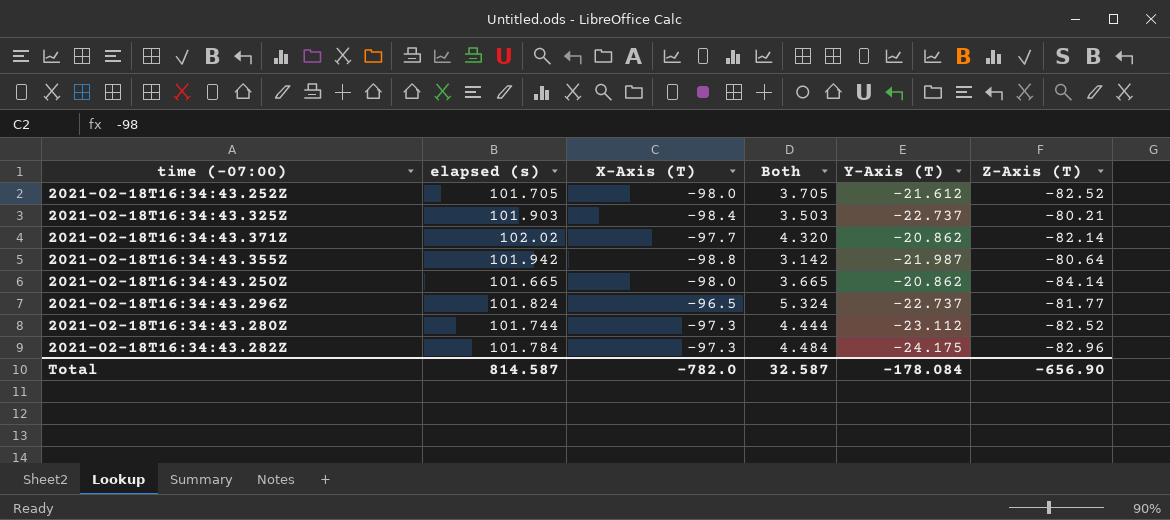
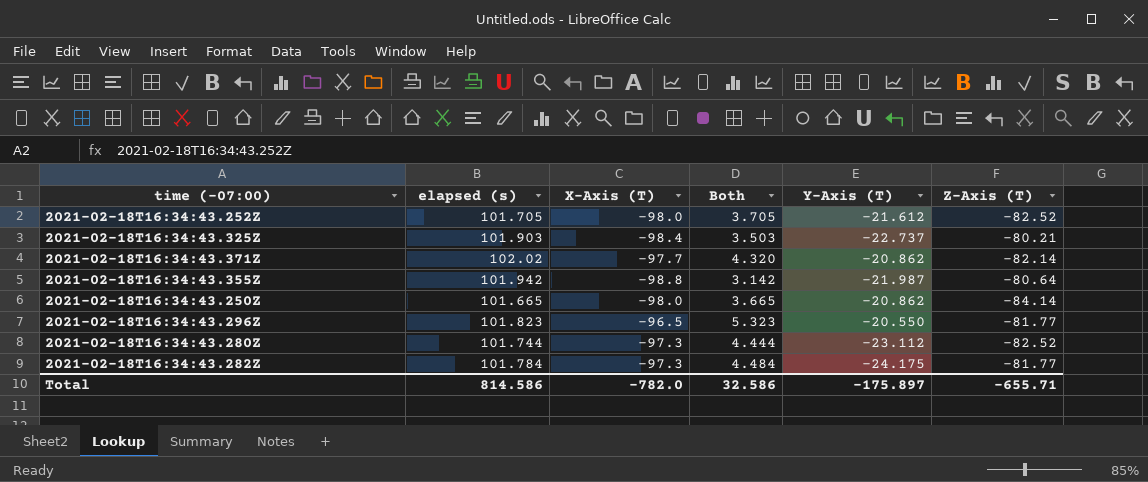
2021-02-18T16:34:43.296Z | elapsed (s): 101.824 -> 101.823
2021-02-18T16:34:43.296Z | Both: 5.324 -> 5.323
2021-02-18T16:34:43.296Z | Y-Axis (T): -22.737 -> -20.550
2021-02-18T16:34:43.282Z | Z-Axis (T): -82.96 -> -81.77
Total | elapsed (s): 814.587 -> 814.586
Total | Both: 32.587 -> 32.586
Total | Y-Axis (T): -178.084 -> -175.897
Total | Z-Axis (T): -656.90 -> -655.71

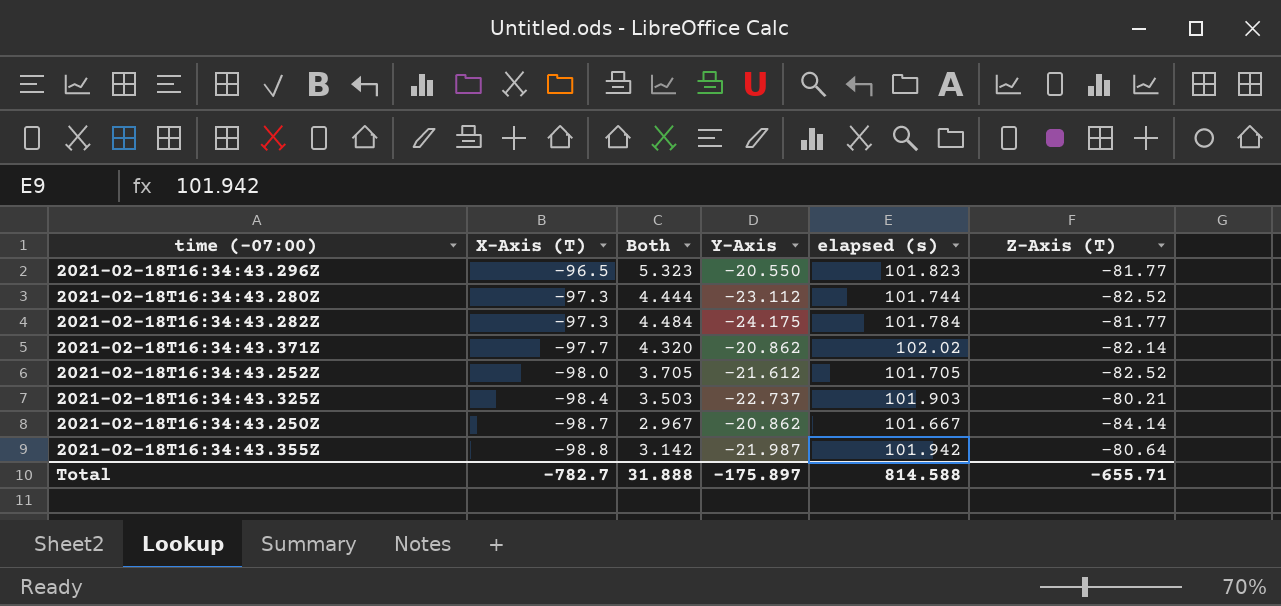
row order: none -> X-Axis (T) descending
column name: Y-Axis (T) -> Y-Axis
column elapsed (s) | position: 2 -> 5
2021-02-18T16:34:43.250Z | X-Axis (T): -98.0 -> -98.7
2021-02-18T16:34:43.250Z | Both: 3.665 -> 2.967
2021-02-18T16:34:43.250Z | elapsed (s): 101.665 -> 101.667
Total | X-Axis (T): -782.0 -> -782.7
Total | Both: 32.586 -> 31.888
Total | elapsed (s): 814.586 -> 814.588

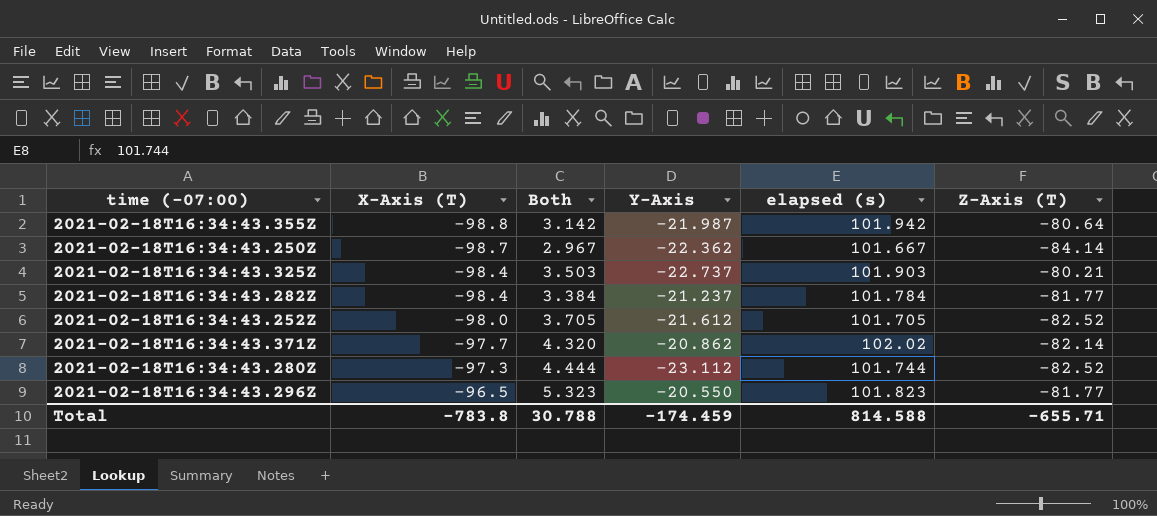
row order: X-Axis (T) descending -> X-Axis (T) ascending
2021-02-18T16:34:43.250Z | Y-Axis: -20.862 -> -22.362
2021-02-18T16:34:43.282Z | X-Axis (T): -97.3 -> -98.4
2021-02-18T16:34:43.282Z | Both: 4.484 -> 3.384
2021-02-18T16:34:43.282Z | Y-Axis: -24.175 -> -21.237
Total | X-Axis (T): -782.7 -> -783.8
Total | Both: 31.888 -> 30.788
Total | Y-Axis: -175.897 -> -174.459

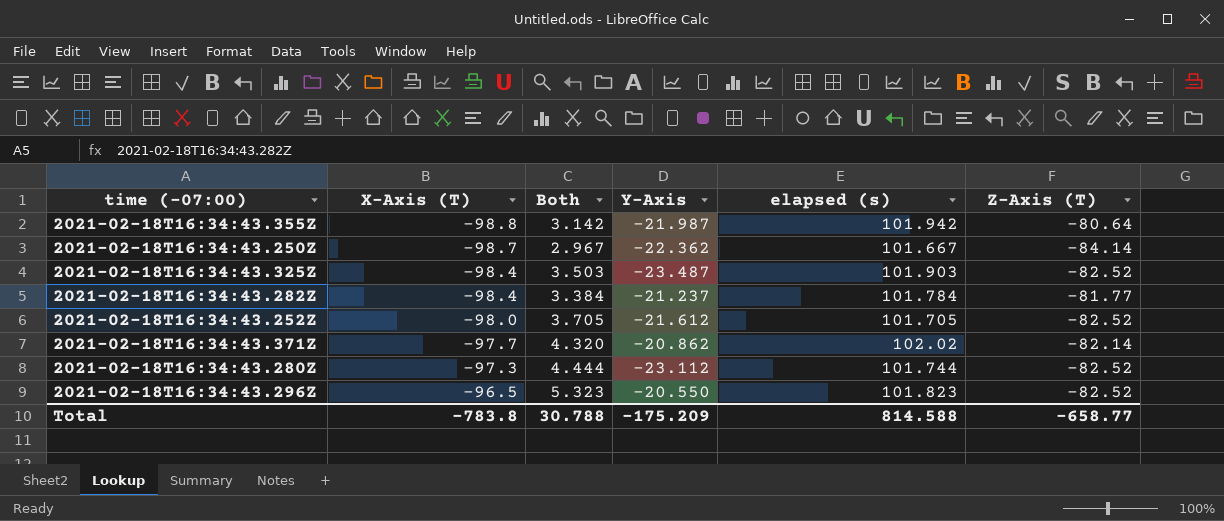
2021-02-18T16:34:43.325Z | Y-Axis: -22.737 -> -23.487
2021-02-18T16:34:43.325Z | Z-Axis (T): -80.21 -> -82.52
2021-02-18T16:34:43.296Z | Z-Axis (T): -81.77 -> -82.52
Total | Y-Axis: -174.459 -> -175.209
Total | Z-Axis (T): -655.71 -> -658.77

